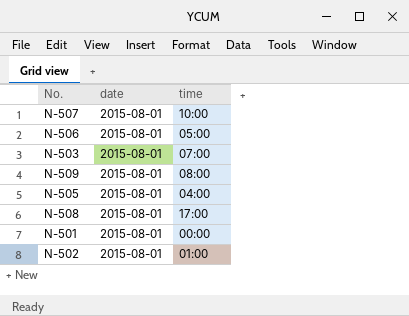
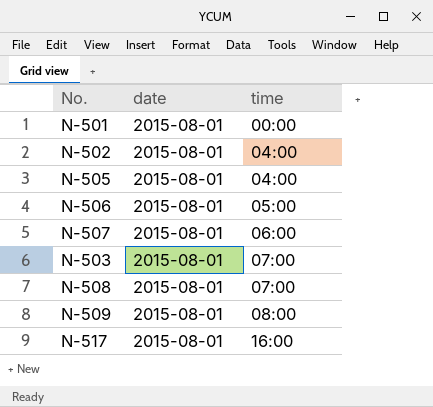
row order: none -> time ascending
N-502 | time: 01:00 -> 04:00
N-507 | time: 10:00 -> 06:00
N-508 | time: 17:00 -> 07:00
row N-517: none -> 2015-08-01 | 16:00

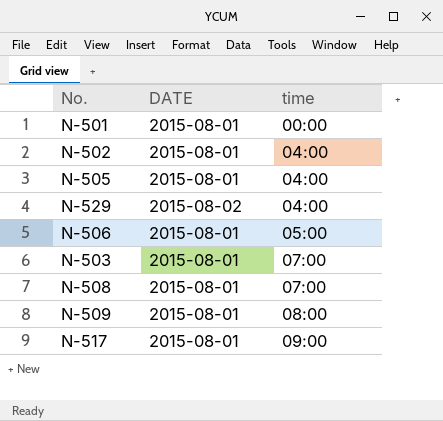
column name: date -> DATE
row N-507: 2015-08-01 | 06:00 -> none
row N-529: none -> 2015-08-02 | 04:00
N-517 | time: 16:00 -> 09:00

